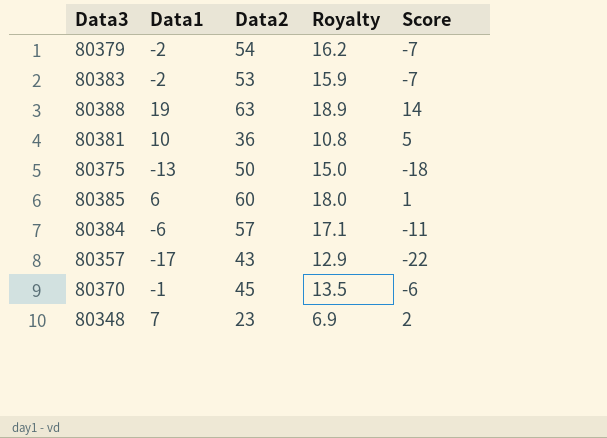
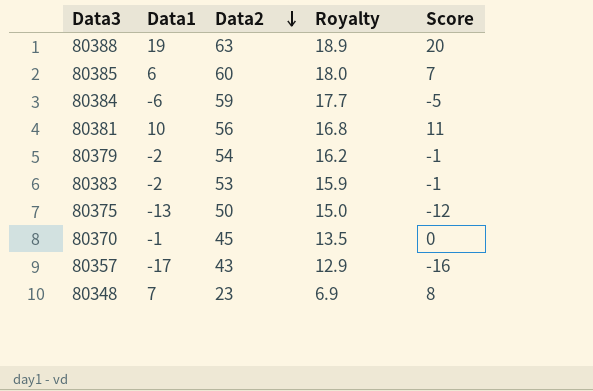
row order: none -> Data2 descending
column Score | formula: [Data1] - 5 -> [Data1] + 1
80384 | Data2: 57 -> 59
80384 | Royalty: 17.1 -> 17.7
80381 | Data2: 36 -> 56
80381 | Royalty: 10.8 -> 16.8

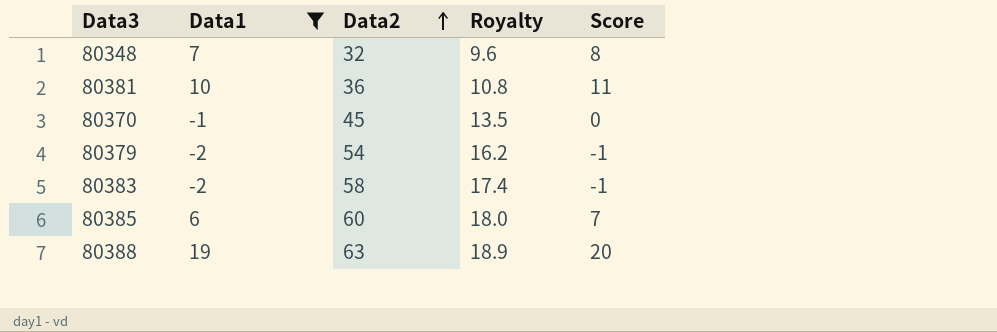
filter: none -> Data1 >= -2
row order: Data2 descending -> Data2 ascending
80348 | Data2: 23 -> 32
80348 | Royalty: 6.9 -> 9.6
80381 | Data2: 56 -> 36
80381 | Royalty: 16.8 -> 10.8
80383 | Data2: 53 -> 58
80383 | Royalty: 15.9 -> 17.4

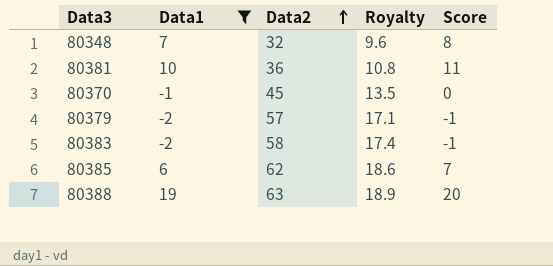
80379 | Data2: 54 -> 57
80379 | Royalty: 16.2 -> 17.1
80385 | Data2: 60 -> 62
80385 | Royalty: 18.0 -> 18.6

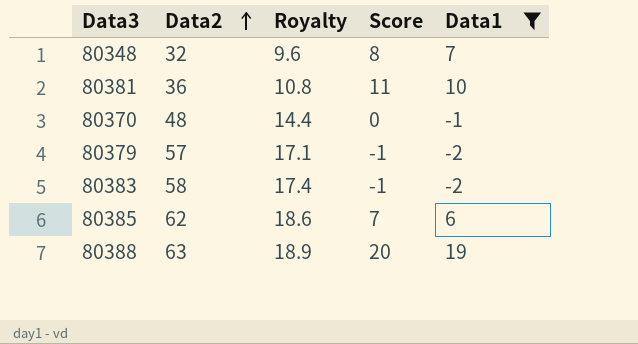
column Data1 | position: 2 -> 5
80370 | Data2: 45 -> 48
80370 | Royalty: 13.5 -> 14.4

